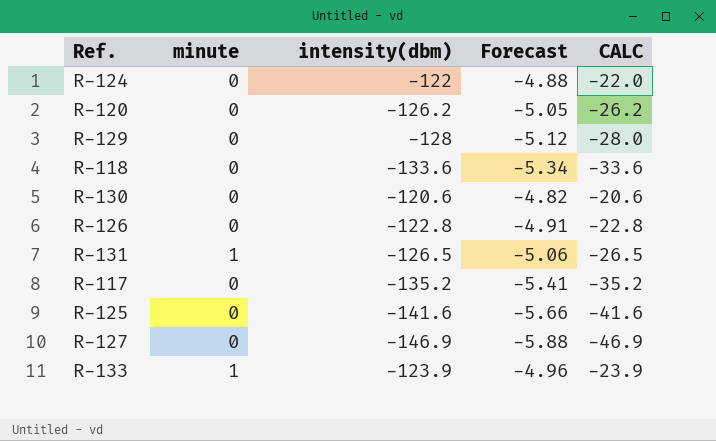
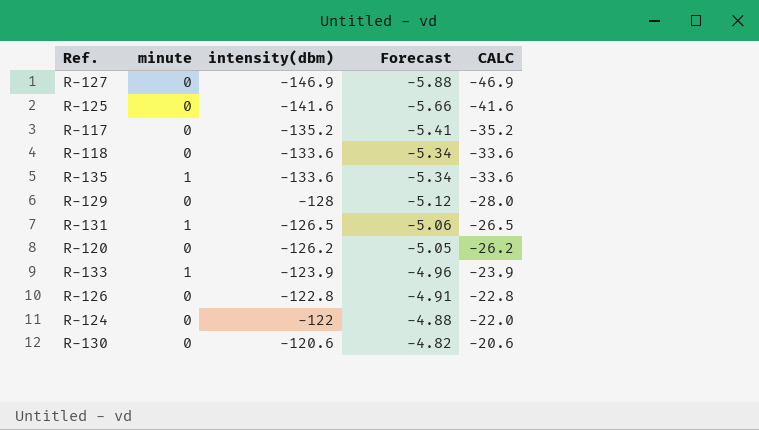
row order: none -> intensity(dbm) ascending
row R-135: none -> 1 | -133.6 | -5.34 | -33.6

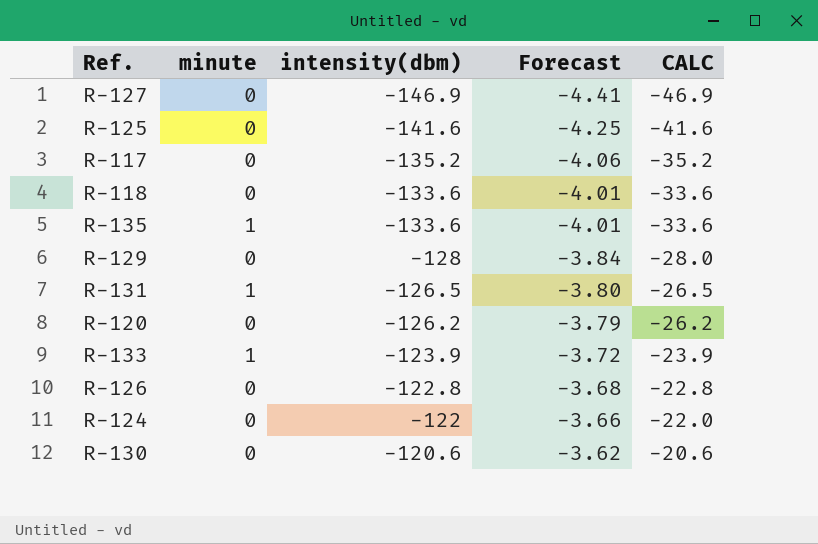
column Forecast | formula: [intensity(dbm)] * 0.04 -> [intensity(dbm)] * 0.03

